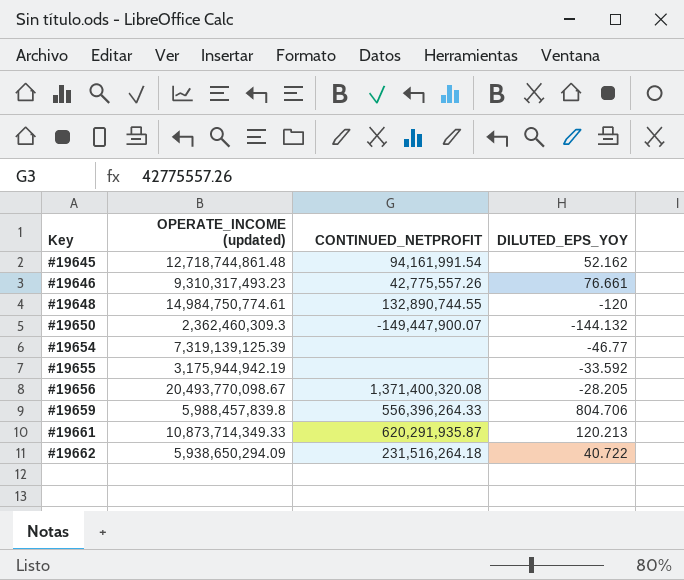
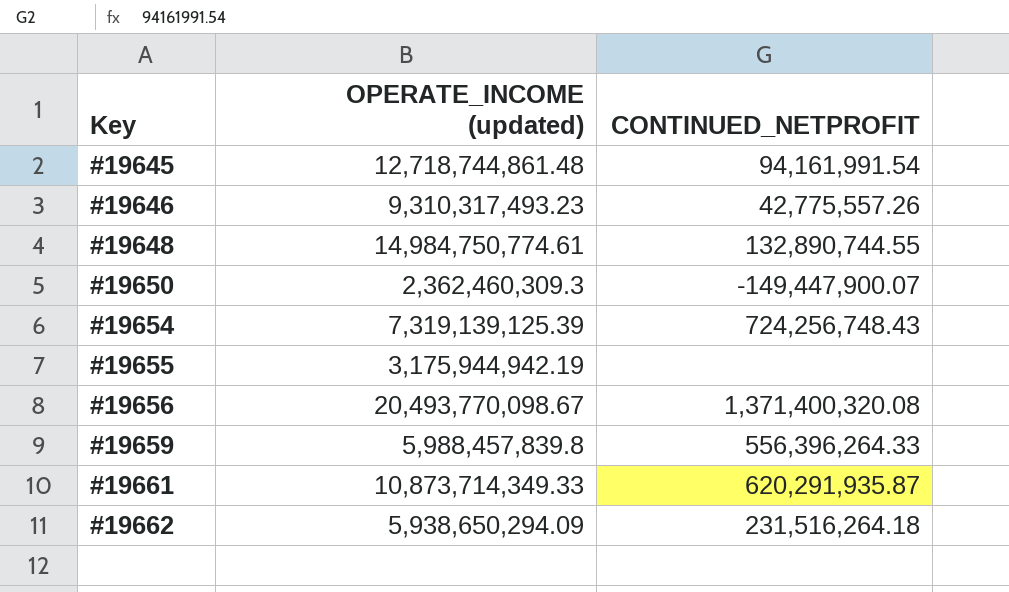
column DILUTED_EPS_YOY | position: 4 -> none
#19654 | CONTINUED_NETPROFIT: none -> 724,256,748.43

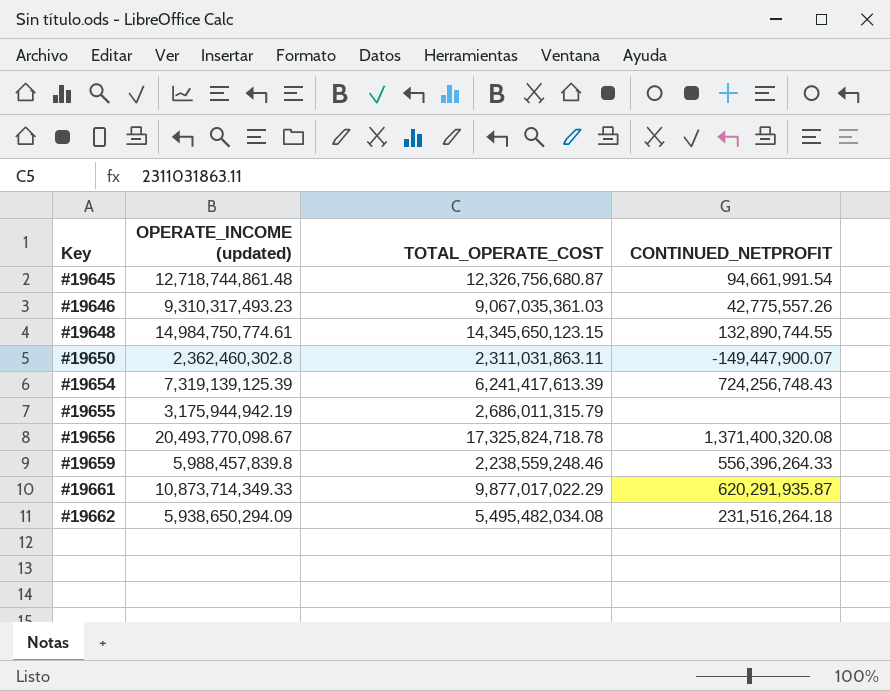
column TOTAL_OPERATE_COST | position: none -> 3
#19645 | CONTINUED_NETPROFIT: 94,161,991.54 -> 94,661,991.54
#19650 | OPERATE_INCOME (updated): 2,362,460,309.3 -> 2,362,460,302.8

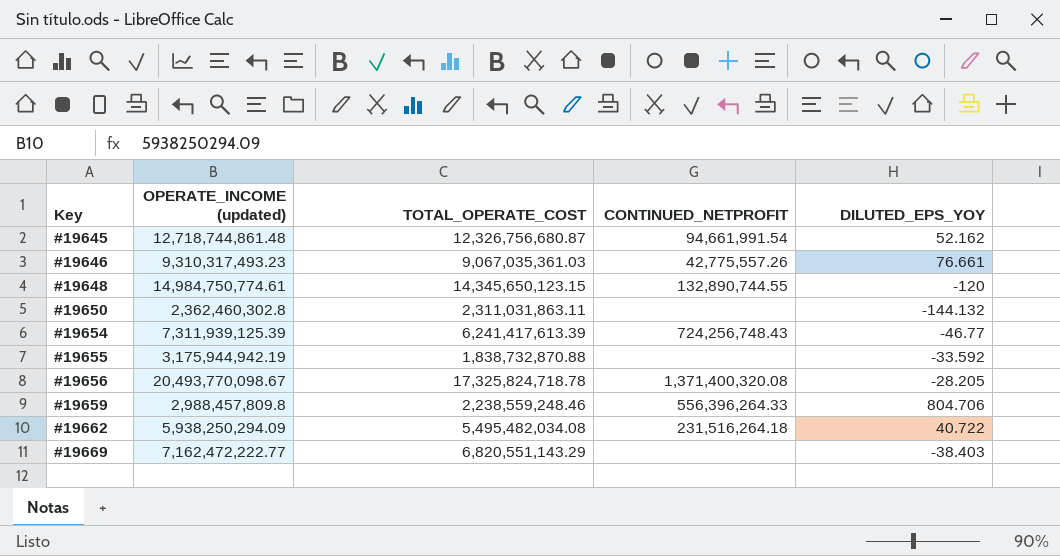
column DILUTED_EPS_YOY | position: none -> 5
row #19661: 10,873,714,349.33 | 9,877,017,022.29 | 620,291,935.87 -> none
#19650 | CONTINUED_NETPROFIT: -149,447,900.07 -> none
#19654 | OPERATE_INCOME (updated): 7,319,139,125.39 -> 7,311,939,125.39
#19655 | TOTAL_OPERATE_COST: 2,686,011,315.79 -> 1,838,732,870.88
#19659 | OPERATE_INCOME (updated): 5,988,457,839.8 -> 2,988,457,809.8
#19662 | OPERATE_INCOME (updated): 5,938,650,294.09 -> 5,938,250,294.09
row #19669: none -> 7,162,472,222.77 | 6,820,551,143.29 | none | -38.403

